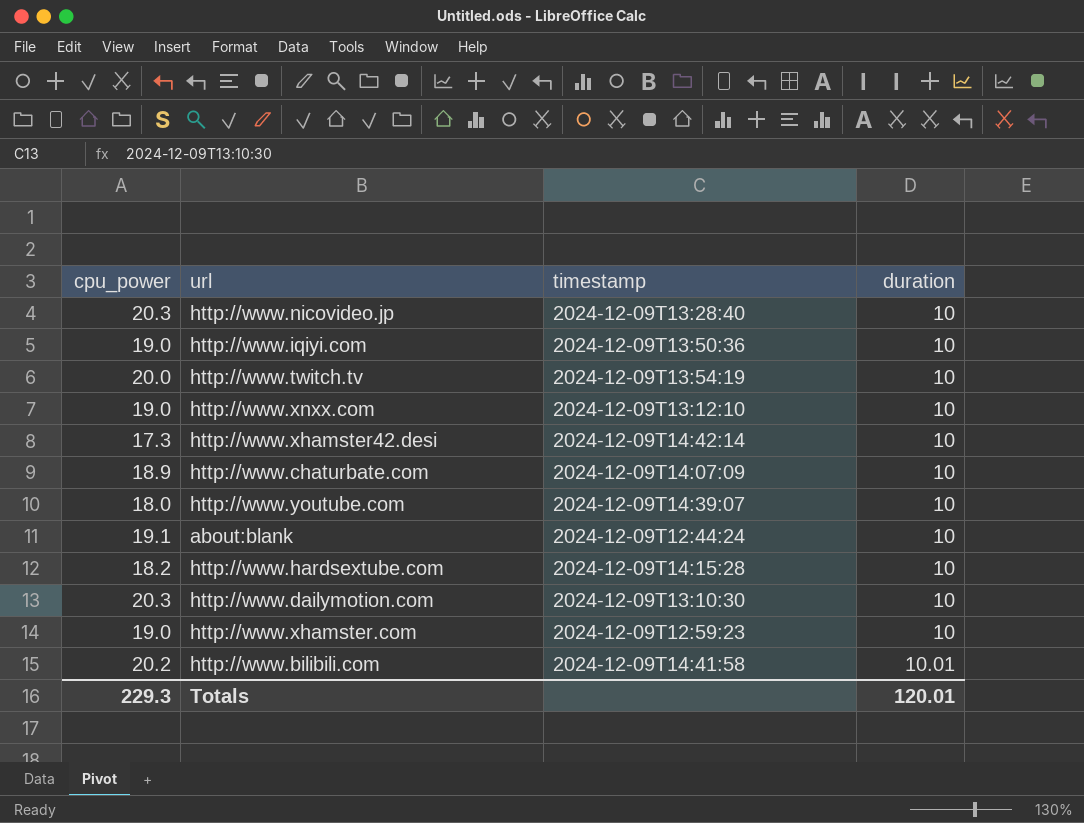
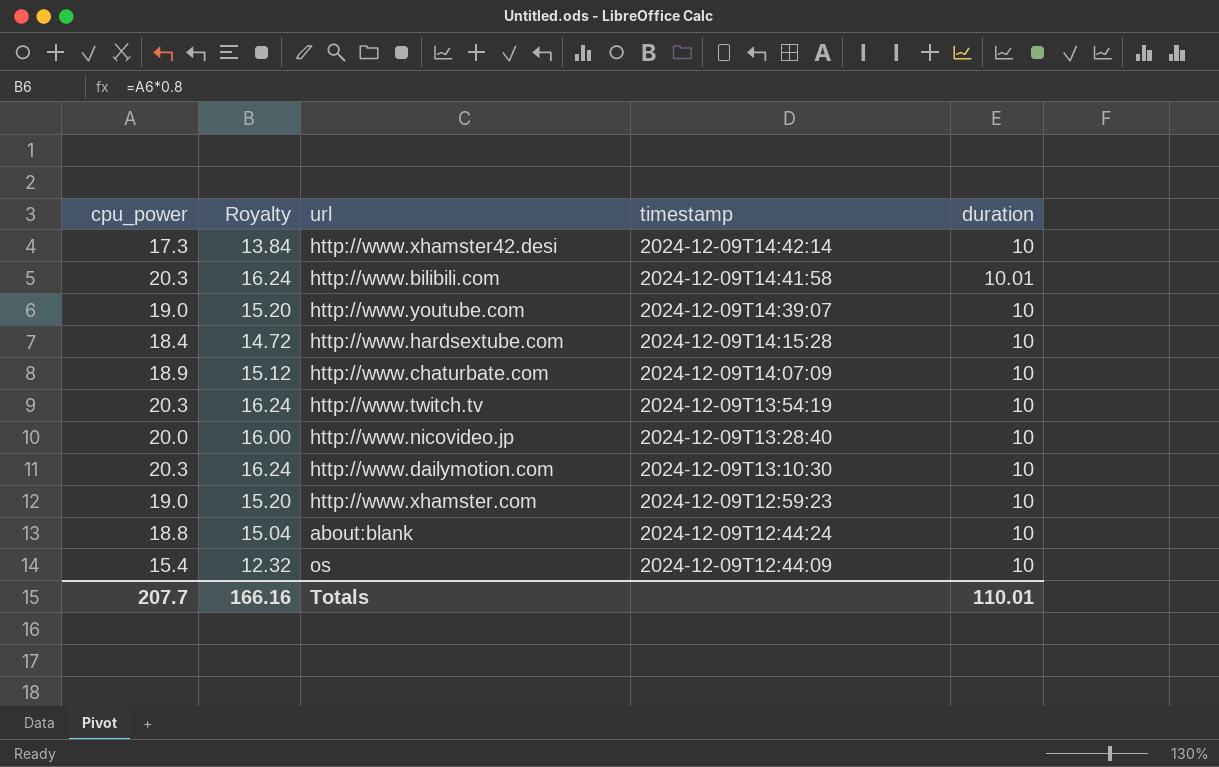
row order: duration ascending -> timestamp descending
column Royalty | formula: none -> [cpu_power] * 0.8
row http://www.iqiyi.com: 19.0 | 2024-12-09T13:50:36 | 10 -> none
row http://www.xnxx.com: 19.0 | 2024-12-09T13:12:10 | 10 -> none
http://www.bilibili.com | cpu_power: 20.2 -> 20.3
http://www.youtube.com | cpu_power: 18.0 -> 19.0
http://www.hardsextube.com | cpu_power: 18.2 -> 18.4
http://www.twitch.tv | cpu_power: 20.0 -> 20.3
http://www.nicovideo.jp | cpu_power: 20.3 -> 20.0
about:blank | cpu_power: 19.1 -> 18.8
row os: none -> 15.4 | 12.32 | 2024-12-09T12:44:09 | 10
Totals | cpu_power: 229.3 -> 207.7
Totals | duration: 120.01 -> 110.01

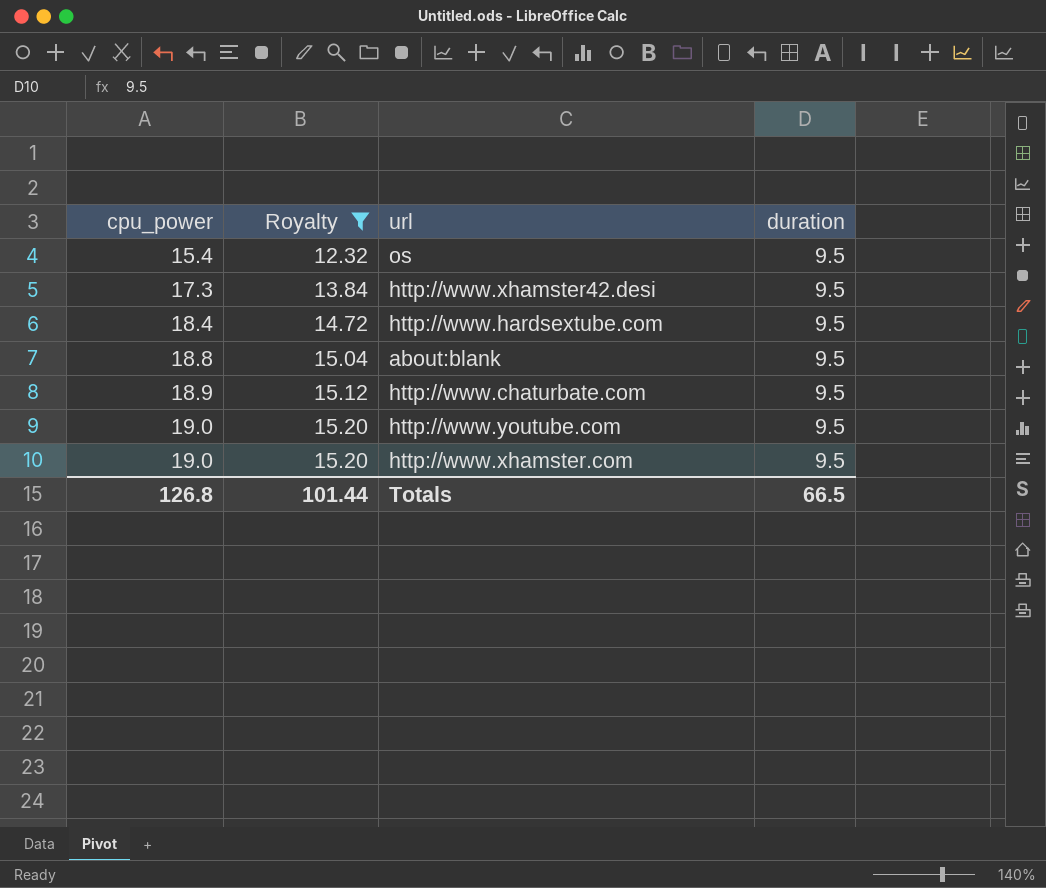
filter: none -> Royalty <= 15.20
row order: timestamp descending -> cpu_power ascending
column timestamp | position: 4 -> none
os | duration: 10 -> 9.5
http://www.xhamster42.desi | duration: 10 -> 9.5
http://www.hardsextube.com | duration: 10 -> 9.5
about:blank | duration: 10 -> 9.5
http://www.chaturbate.com | duration: 10 -> 9.5
http://www.youtube.com | duration: 10 -> 9.5
http://www.xhamster.com | duration: 10 -> 9.5
Totals | cpu_power: 207.7 -> 126.8
Totals | Royalty: 166.16 -> 101.44
Totals | duration: 110.01 -> 66.5

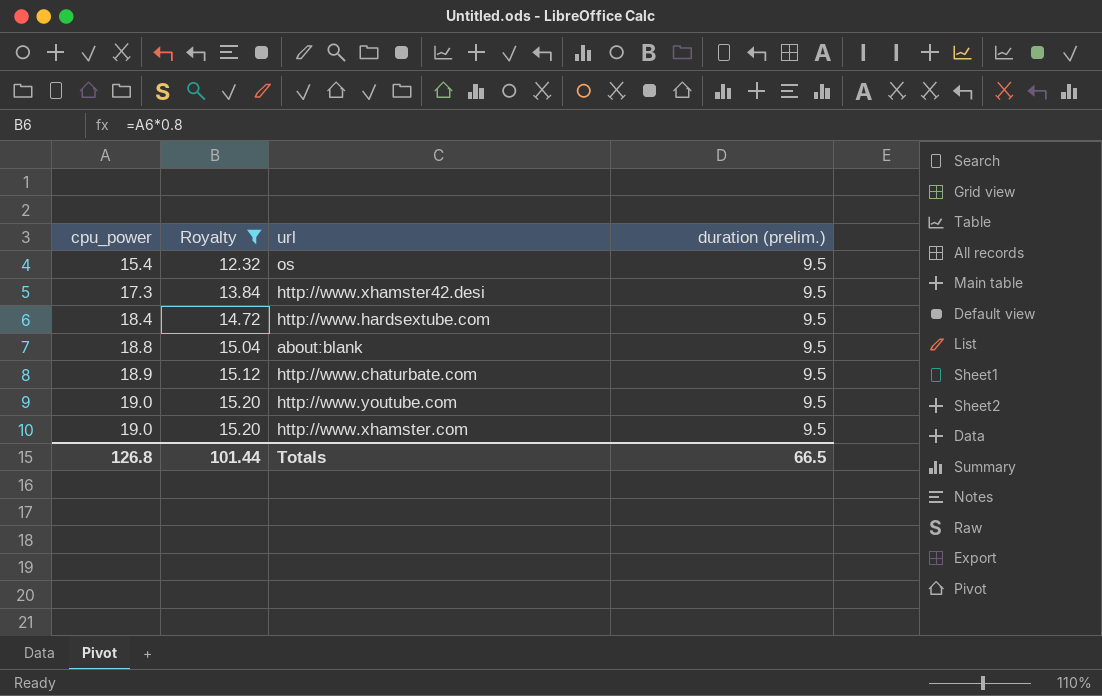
column name: duration -> duration (prelim.)

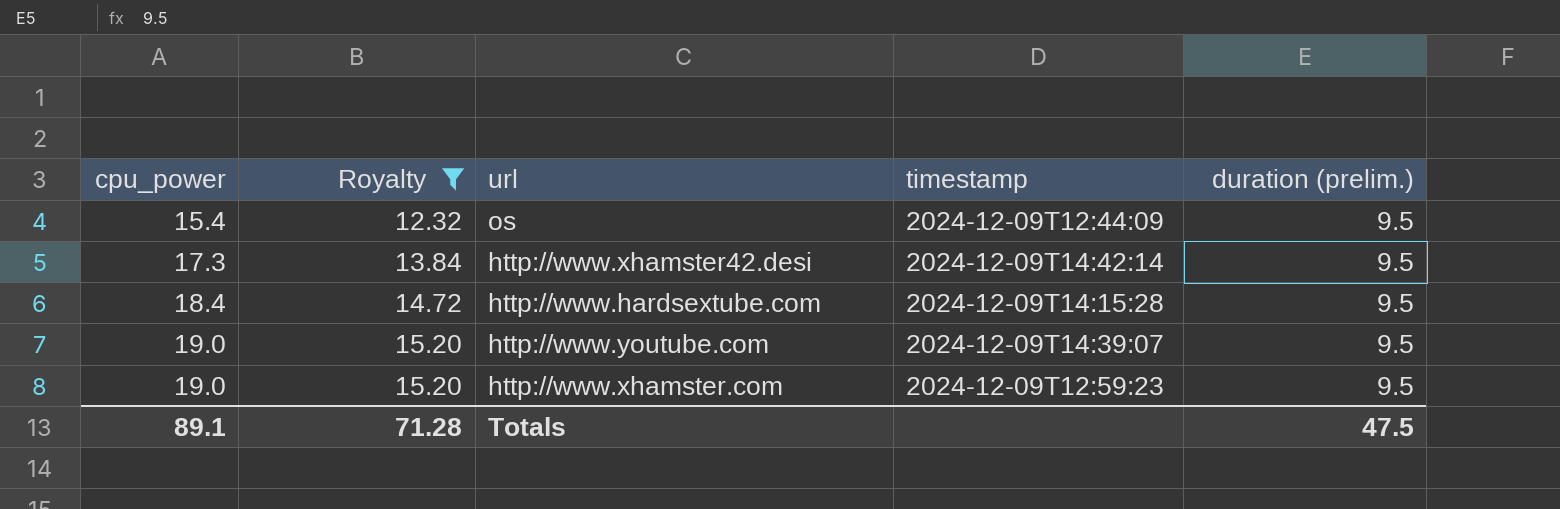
column timestamp | position: none -> 4
row about:blank: 18.8 | 15.04 | 9.5 -> none
row http://www.chaturbate.com: 18.9 | 15.12 | 9.5 -> none
Totals | cpu_power: 126.8 -> 89.1
Totals | Royalty: 101.44 -> 71.28
Totals | duration (prelim.): 66.5 -> 47.5

